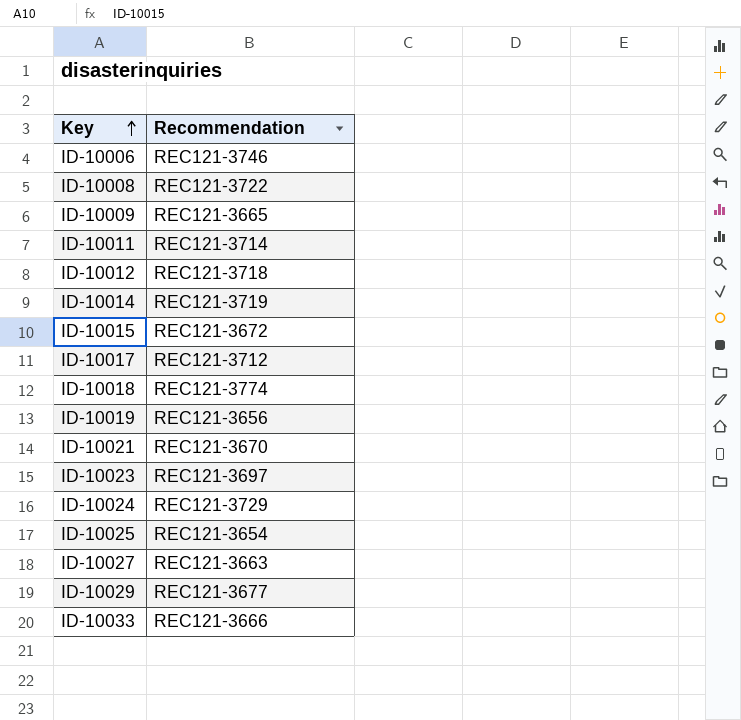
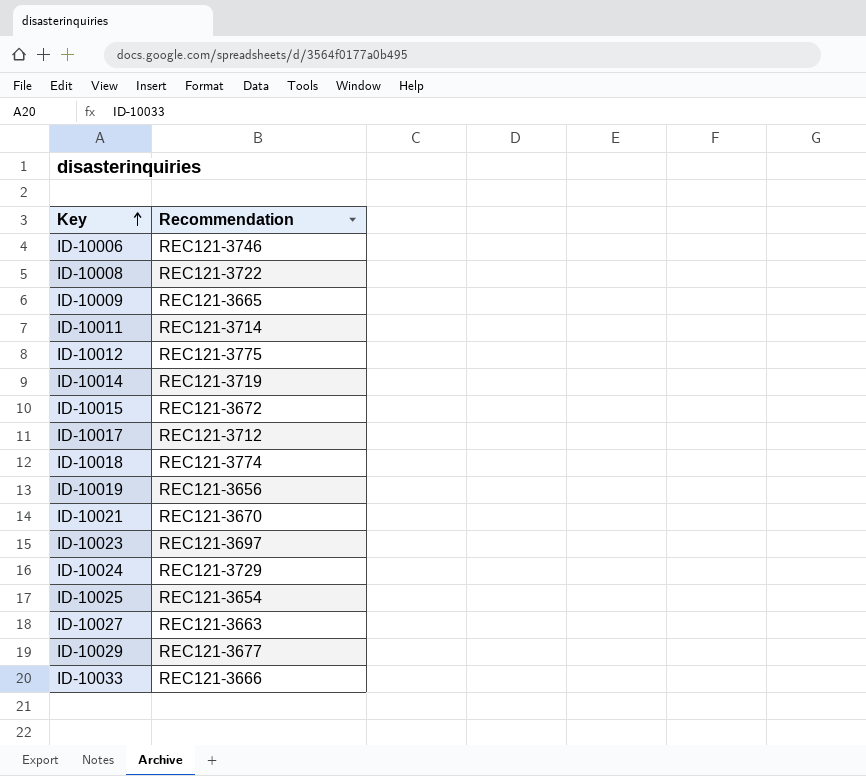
ID-10012 | Recommendation: REC121-3718 -> REC121-3775

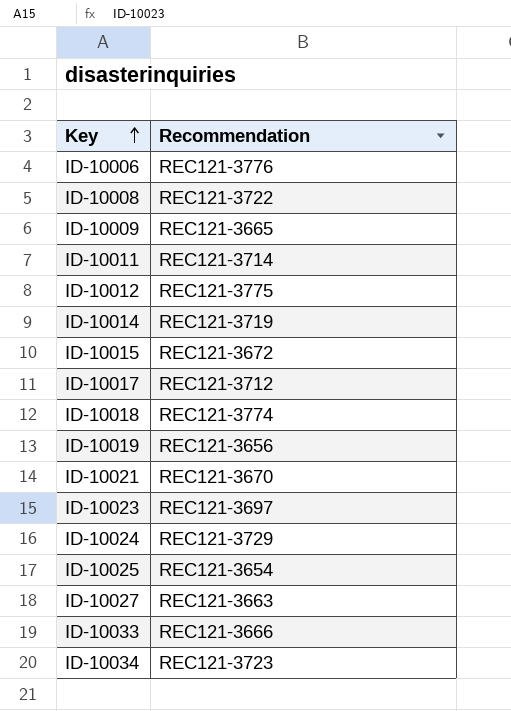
row ID-10029: REC121-3677 -> none
ID-10006 | Recommendation: REC121-3746 -> REC121-3776
row ID-10034: none -> REC121-3723

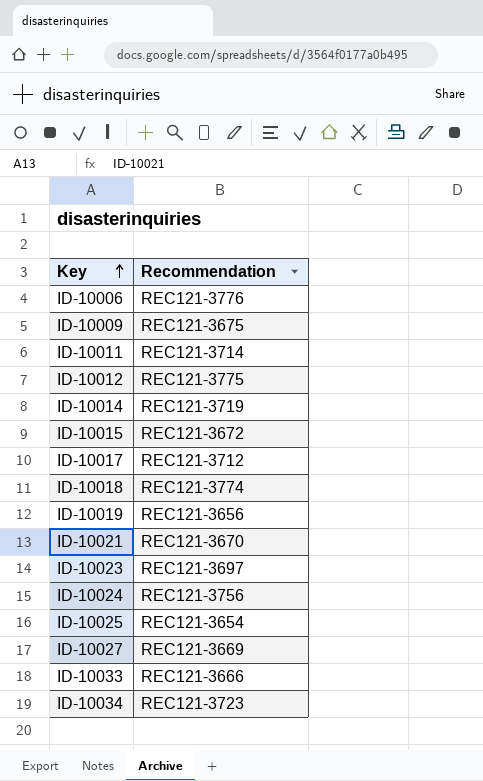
row ID-10008: REC121-3722 -> none
ID-10009 | Recommendation: REC121-3665 -> REC121-3675
ID-10024 | Recommendation: REC121-3729 -> REC121-3756
ID-10027 | Recommendation: REC121-3663 -> REC121-3669

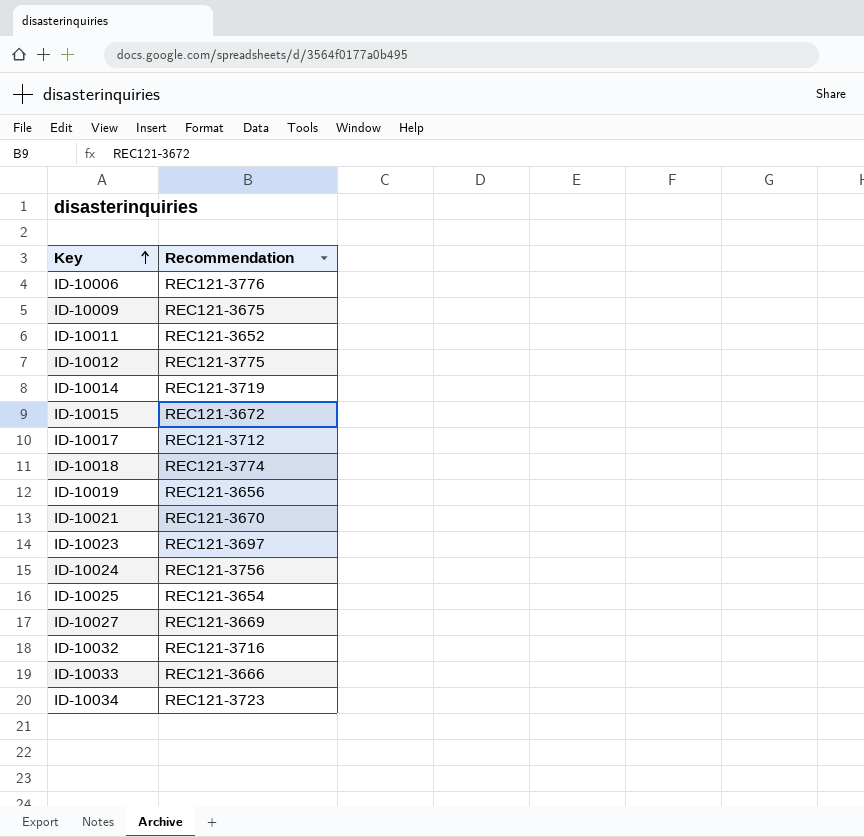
ID-10011 | Recommendation: REC121-3714 -> REC121-3652
row ID-10032: none -> REC121-3716

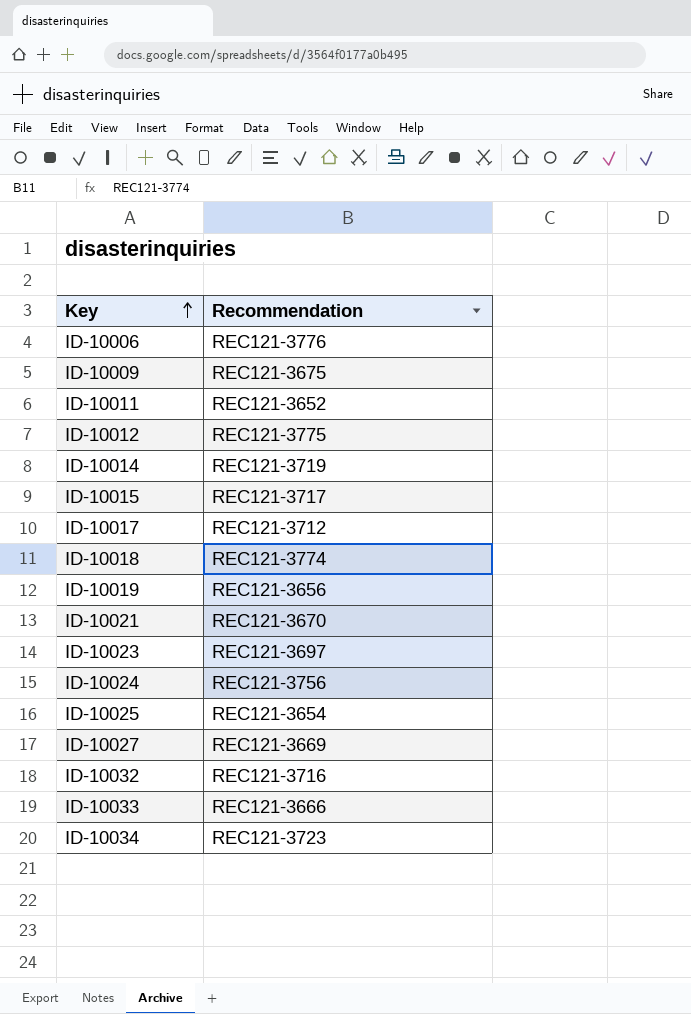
ID-10015 | Recommendation: REC121-3672 -> REC121-3717

